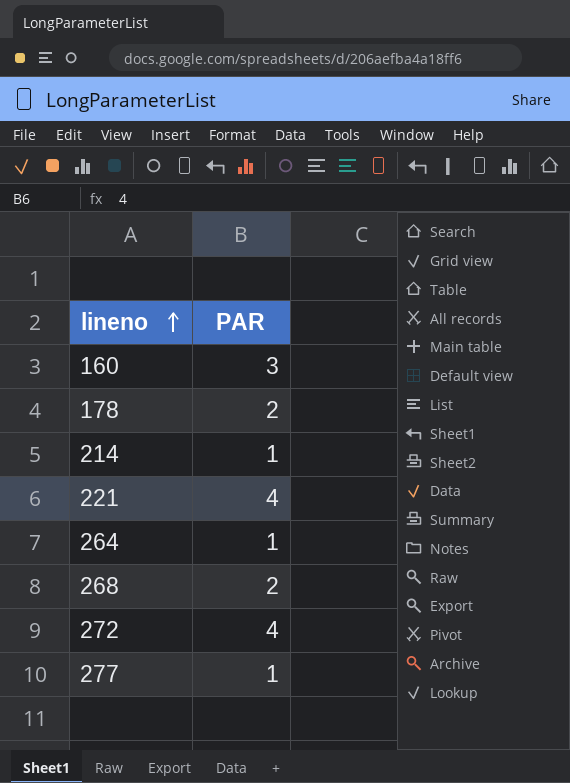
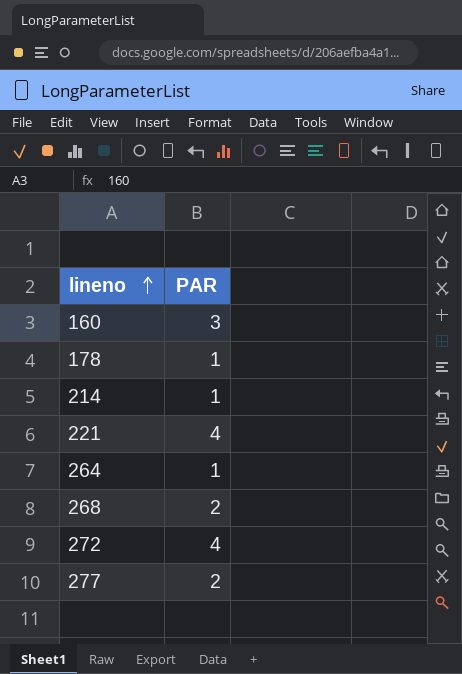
178 | PAR: 2 -> 1
277 | PAR: 1 -> 2

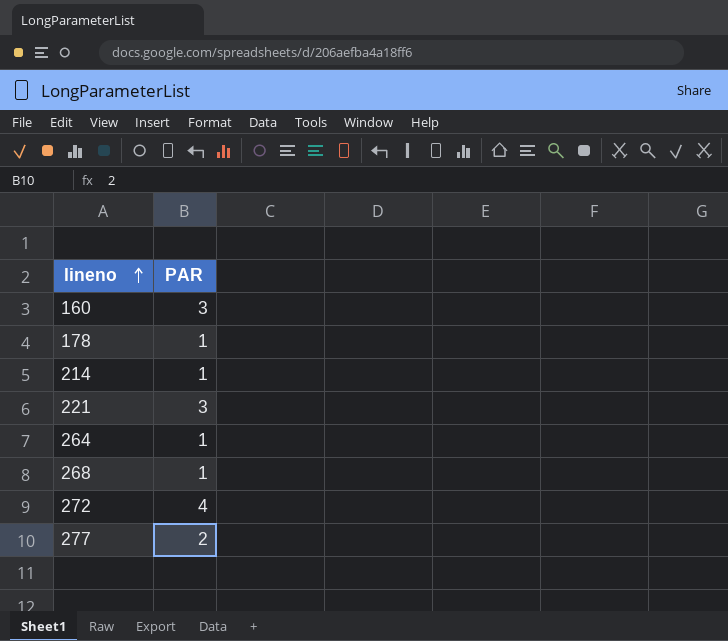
221 | PAR: 4 -> 3
268 | PAR: 2 -> 1

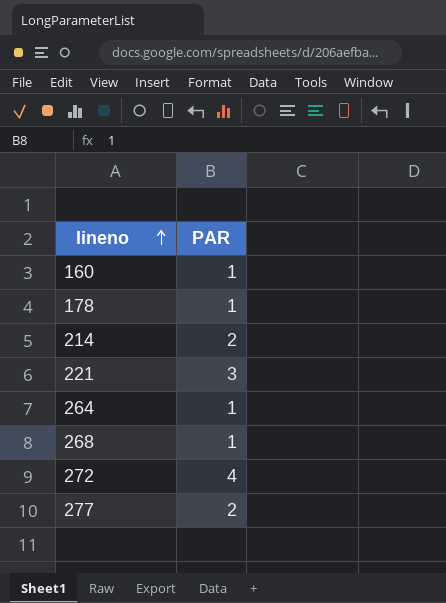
160 | PAR: 3 -> 1
214 | PAR: 1 -> 2

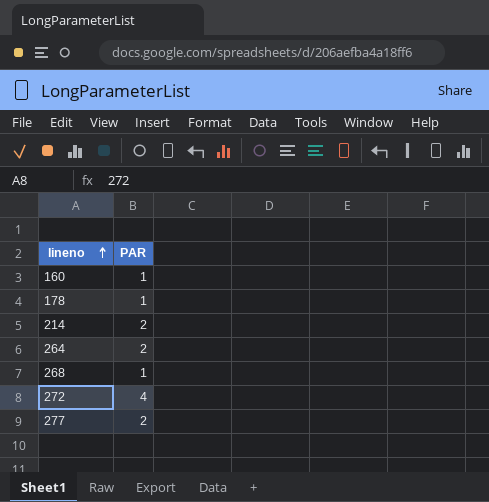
row 221: 3 -> none
264 | PAR: 1 -> 2

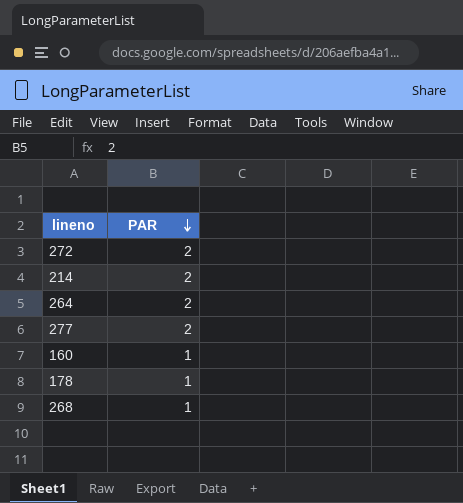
row order: lineno ascending -> PAR descending
272 | PAR: 4 -> 2

